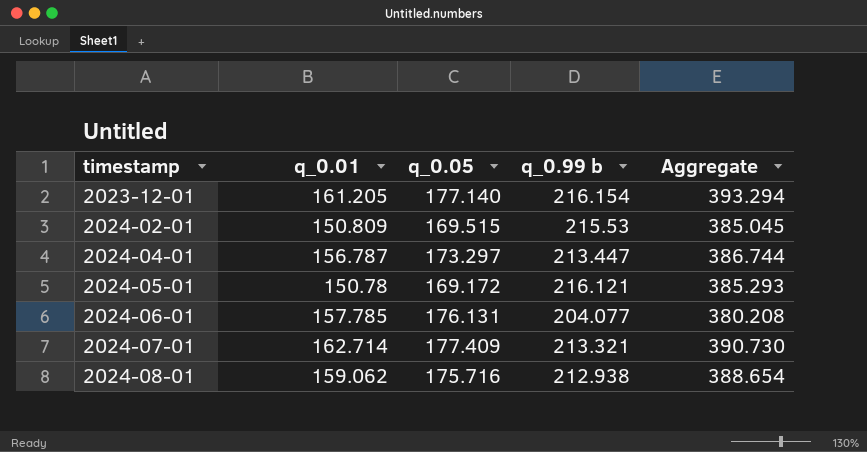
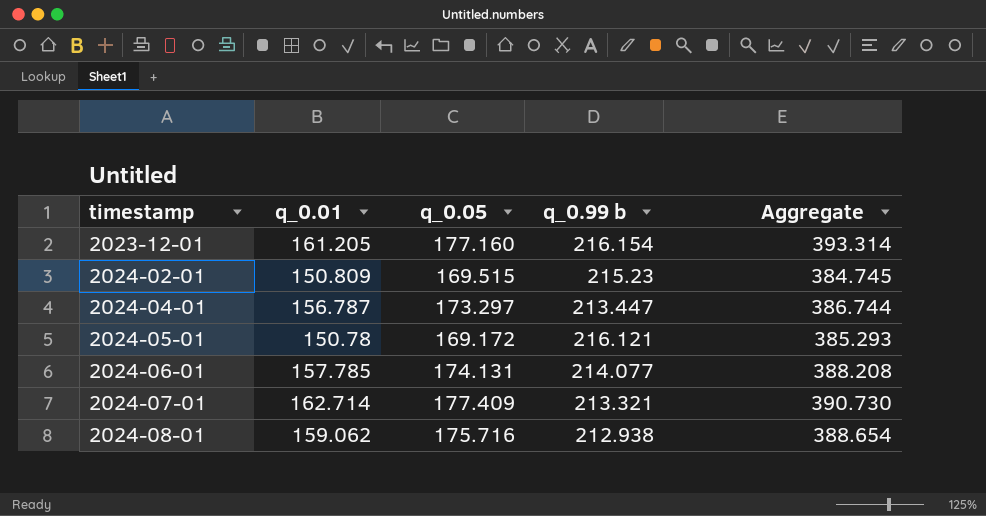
2023-12-01 | q_0.05: 177.140 -> 177.160
2023-12-01 | Aggregate: 393.294 -> 393.314
2024-02-01 | q_0.99 b: 215.53 -> 215.23
2024-02-01 | Aggregate: 385.045 -> 384.745
2024-06-01 | q_0.05: 176.131 -> 174.131
2024-06-01 | q_0.99 b: 204.077 -> 214.077
2024-06-01 | Aggregate: 380.208 -> 388.208

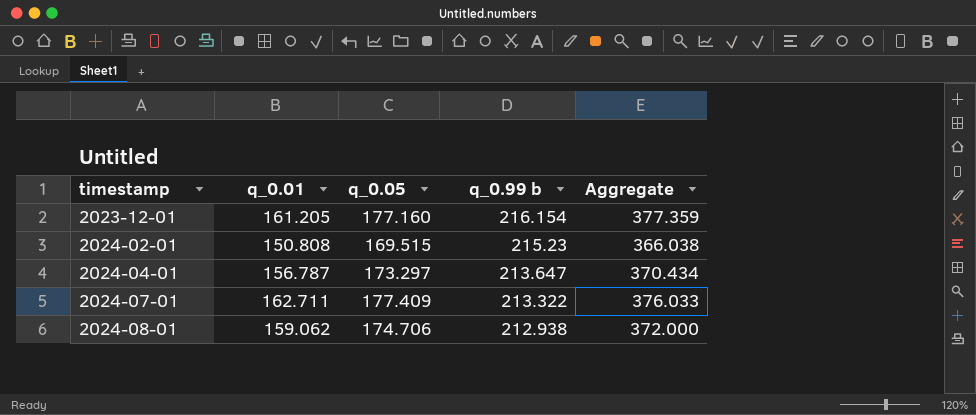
column Aggregate | formula: [q_0.05] + [q_0.99 b] -> [q_0.01] + [q_0.99 b]
row 2024-05-01: 150.78 | 169.172 | 216.121 | 385.293 -> none
row 2024-06-01: 157.785 | 174.131 | 214.077 | 388.208 -> none
2024-02-01 | q_0.01: 150.809 -> 150.808
2024-04-01 | q_0.99 b: 213.447 -> 213.647
2024-07-01 | q_0.01: 162.714 -> 162.711
2024-07-01 | q_0.99 b: 213.321 -> 213.322
2024-08-01 | q_0.05: 175.716 -> 174.706

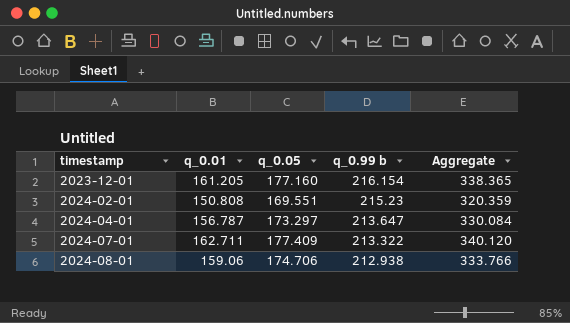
column Aggregate | formula: [q_0.01] + [q_0.99 b] -> [q_0.01] + [q_0.05]
2024-02-01 | q_0.05: 169.515 -> 169.551
2024-08-01 | q_0.01: 159.062 -> 159.06

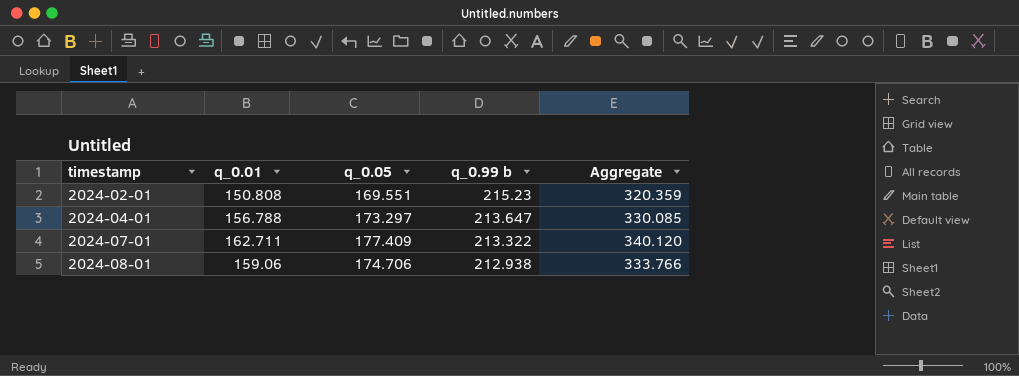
row 2023-12-01: 161.205 | 177.160 | 216.154 | 338.365 -> none
2024-04-01 | q_0.01: 156.787 -> 156.788
2024-04-01 | Aggregate: 330.084 -> 330.085

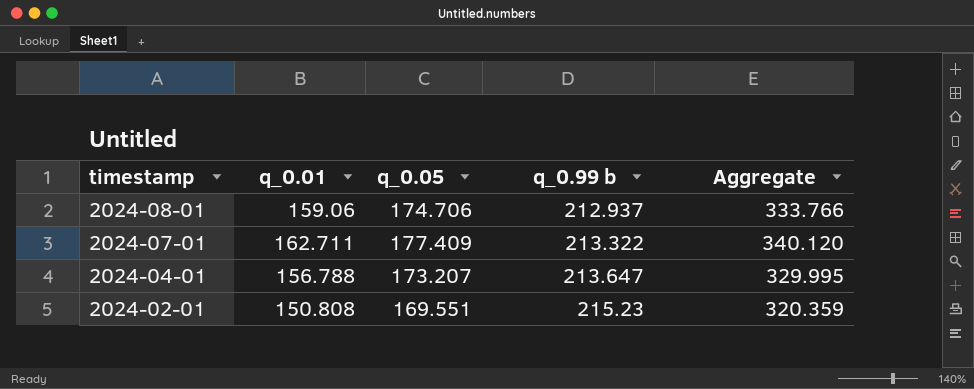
row order: timestamp ascending -> timestamp descending
2024-08-01 | q_0.99 b: 212.938 -> 212.937
2024-04-01 | q_0.05: 173.297 -> 173.207
2024-04-01 | Aggregate: 330.085 -> 329.995

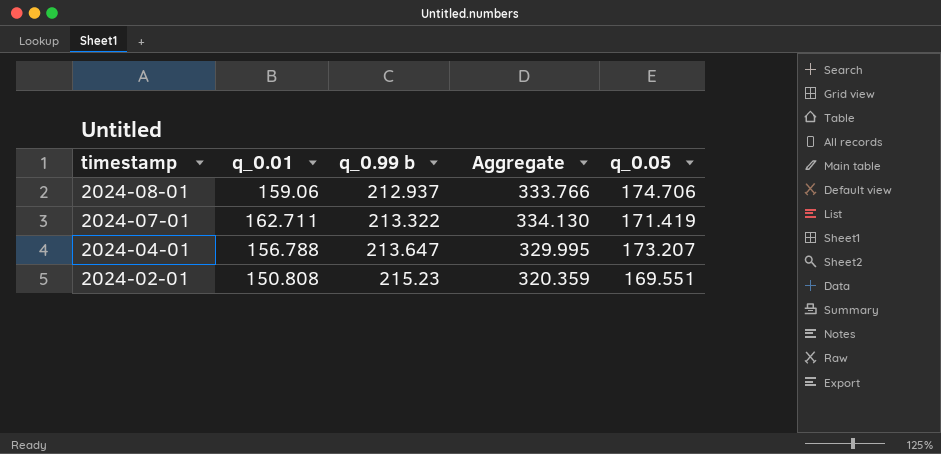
column q_0.05 | position: 3 -> 5
2024-07-01 | Aggregate: 340.120 -> 334.130
2024-07-01 | q_0.05: 177.409 -> 171.419

